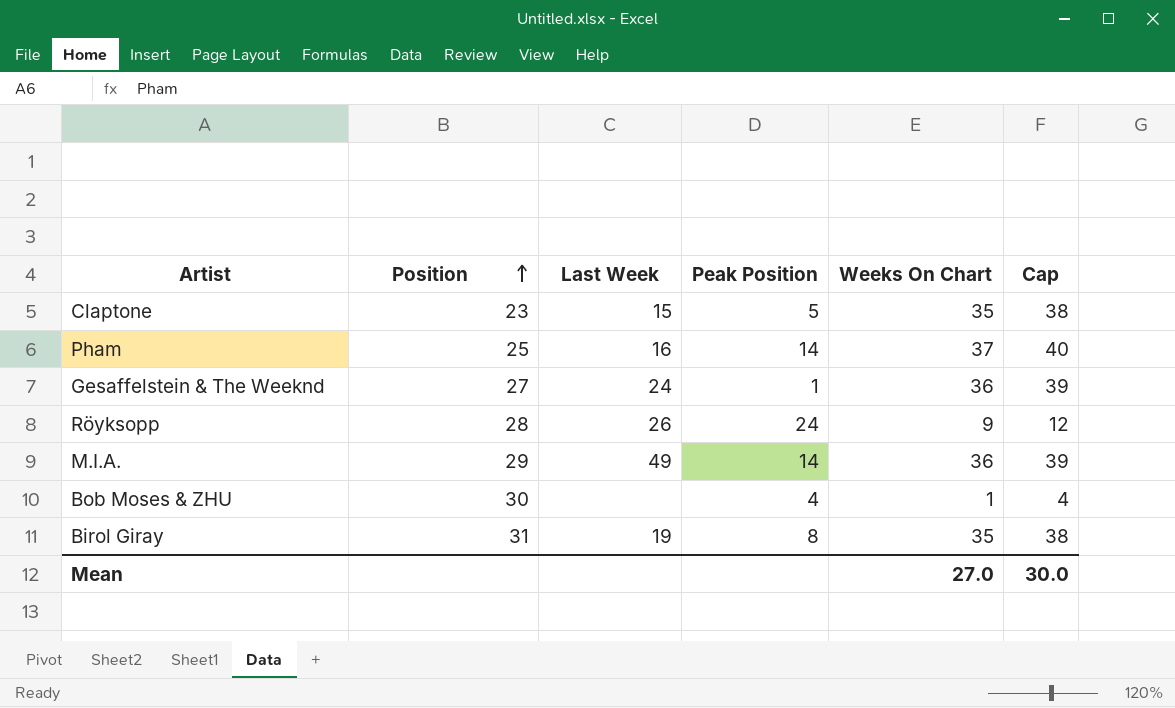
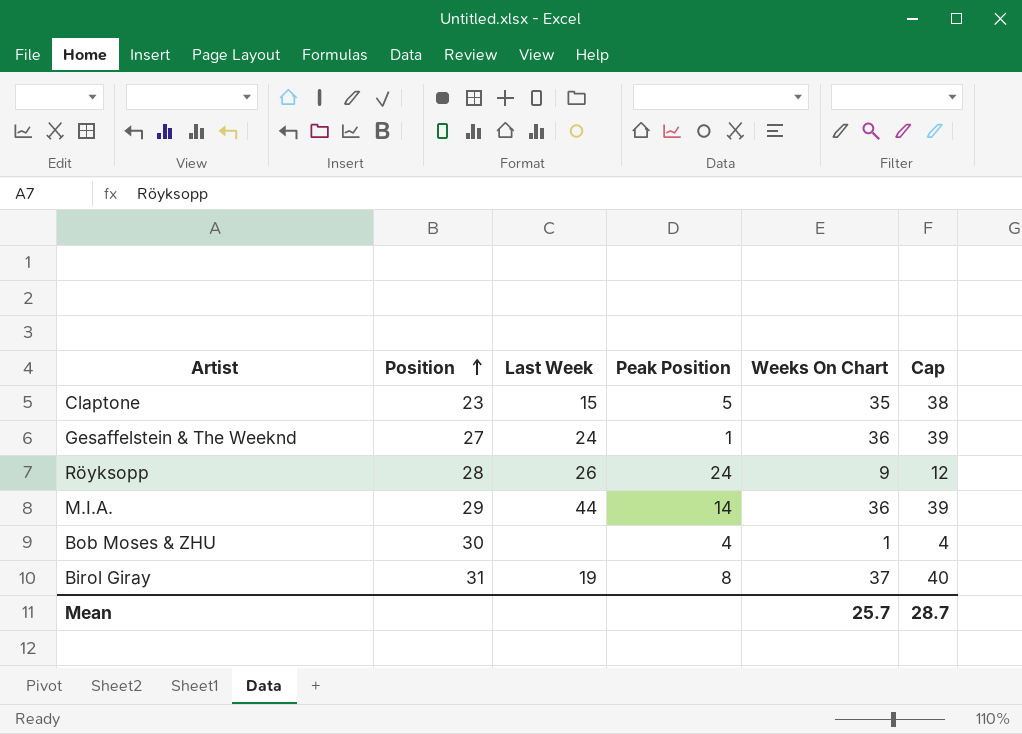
row Pham: 25 | 16 | 14 | 37 | 40 -> none
M.I.A. | Last Week: 49 -> 44
Birol Giray | Weeks On Chart: 35 -> 37
Birol Giray | Cap: 38 -> 40
Mean | Weeks On Chart: 27.0 -> 25.7
Mean | Cap: 30.0 -> 28.7

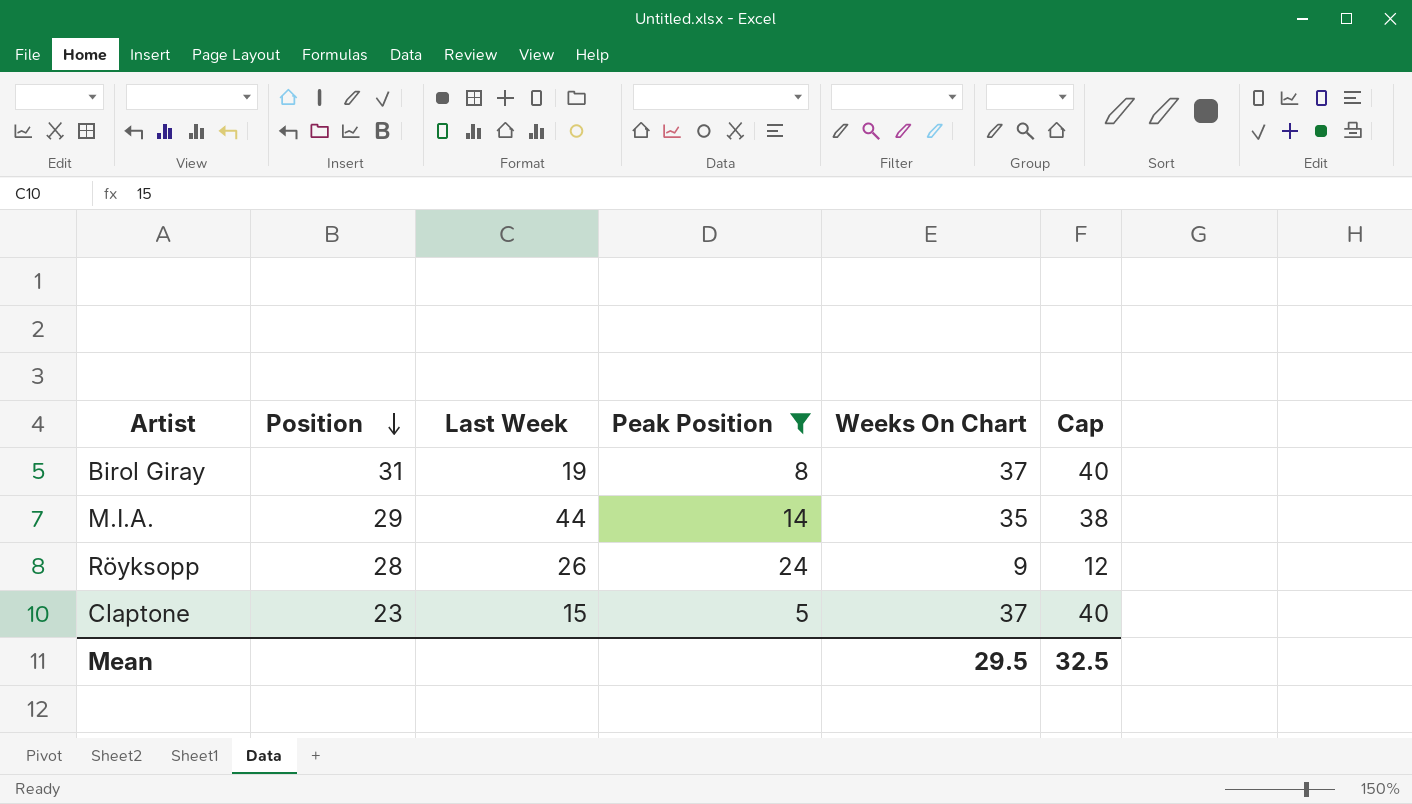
filter: none -> Peak Position >= 5
row order: Position ascending -> Position descending
M.I.A. | Weeks On Chart: 36 -> 35
M.I.A. | Cap: 39 -> 38
Claptone | Weeks On Chart: 35 -> 37
Claptone | Cap: 38 -> 40
Mean | Weeks On Chart: 25.7 -> 29.5
Mean | Cap: 28.7 -> 32.5

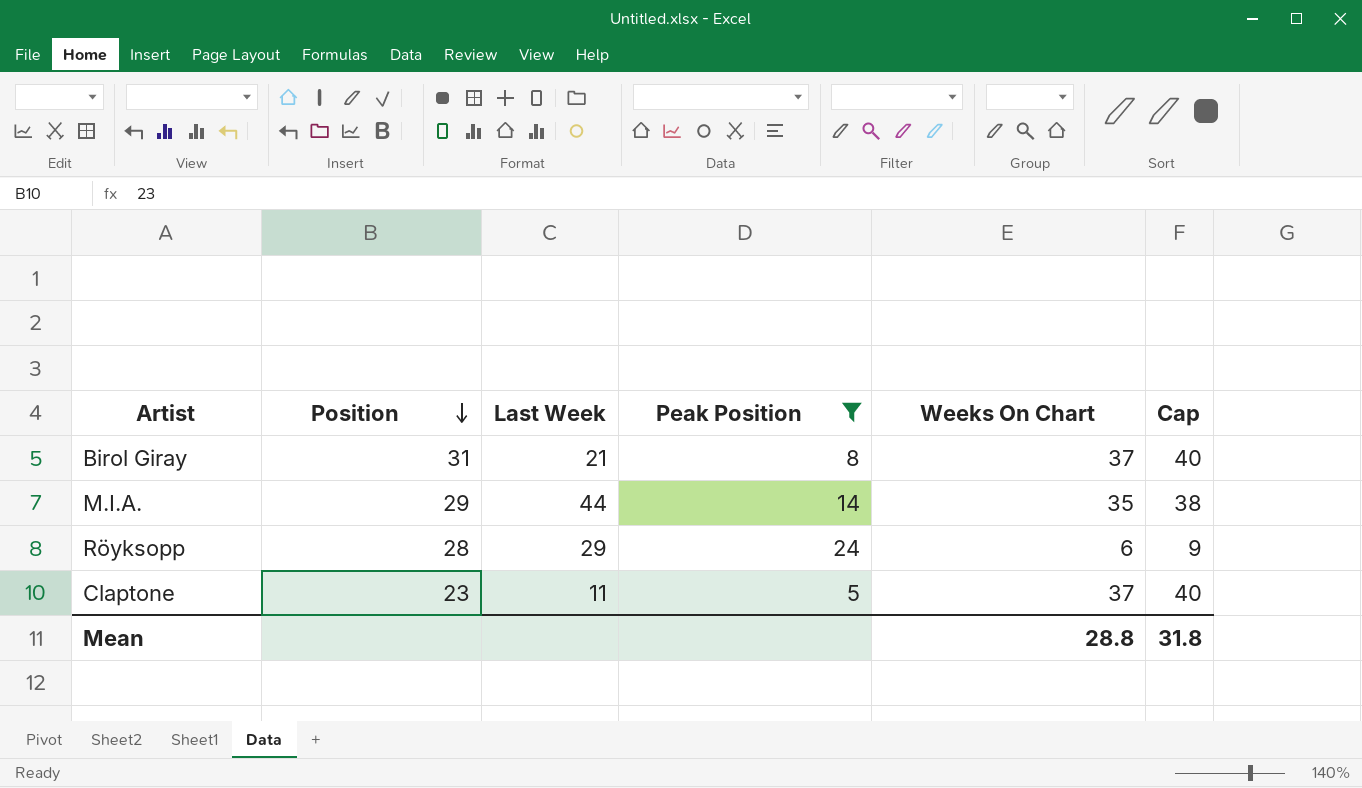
Birol Giray | Last Week: 19 -> 21
Röyksopp | Last Week: 26 -> 29
Röyksopp | Weeks On Chart: 9 -> 6
Röyksopp | Cap: 12 -> 9
Claptone | Last Week: 15 -> 11
Mean | Weeks On Chart: 29.5 -> 28.8
Mean | Cap: 32.5 -> 31.8

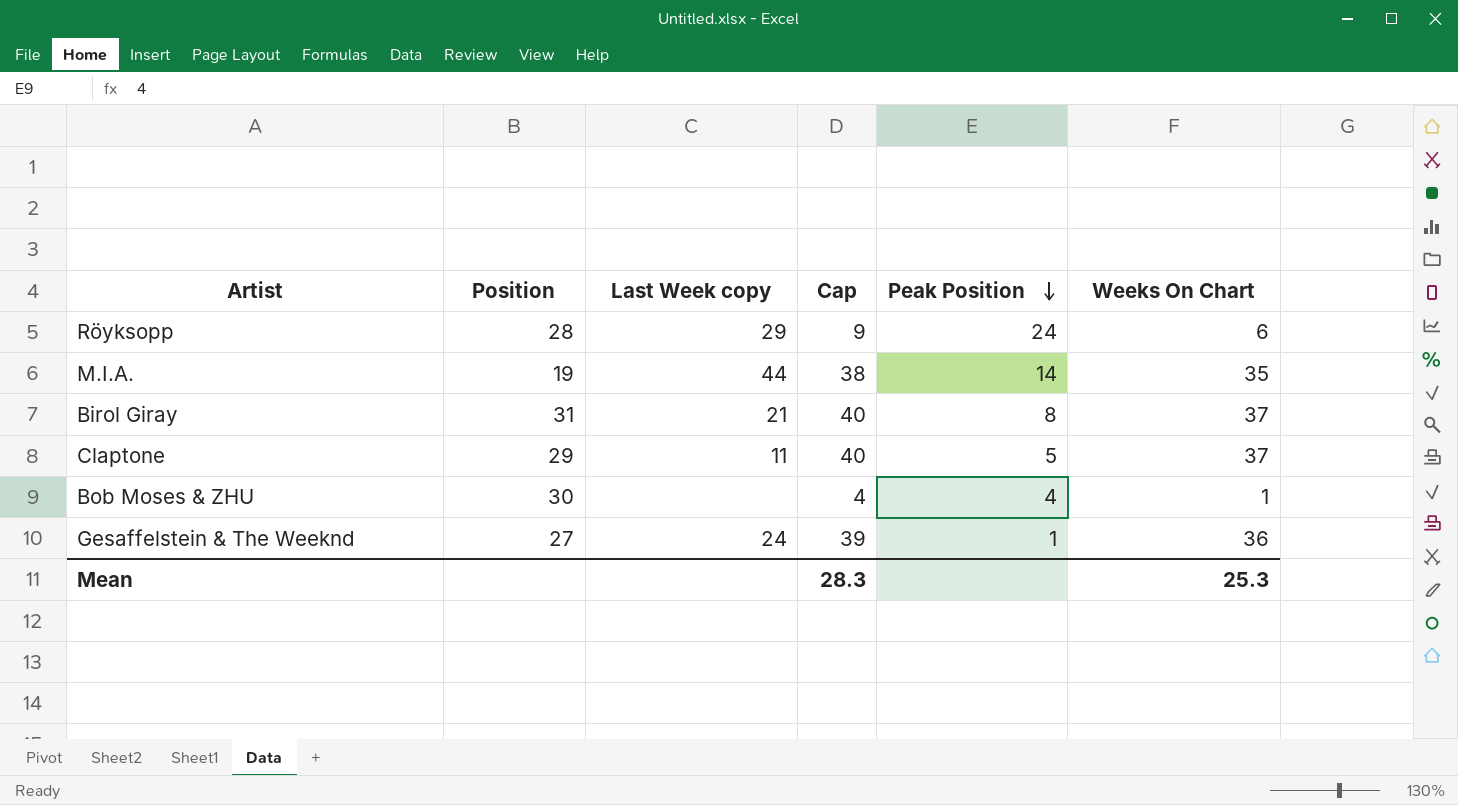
filter: Peak Position >= 5 -> none
row order: Position descending -> Peak Position descending
column name: Last Week -> Last Week copy
column Cap | position: 6 -> 4
M.I.A. | Position: 29 -> 19
Claptone | Position: 23 -> 29
Mean | Cap: 31.8 -> 28.3
Mean | Weeks On Chart: 28.8 -> 25.3

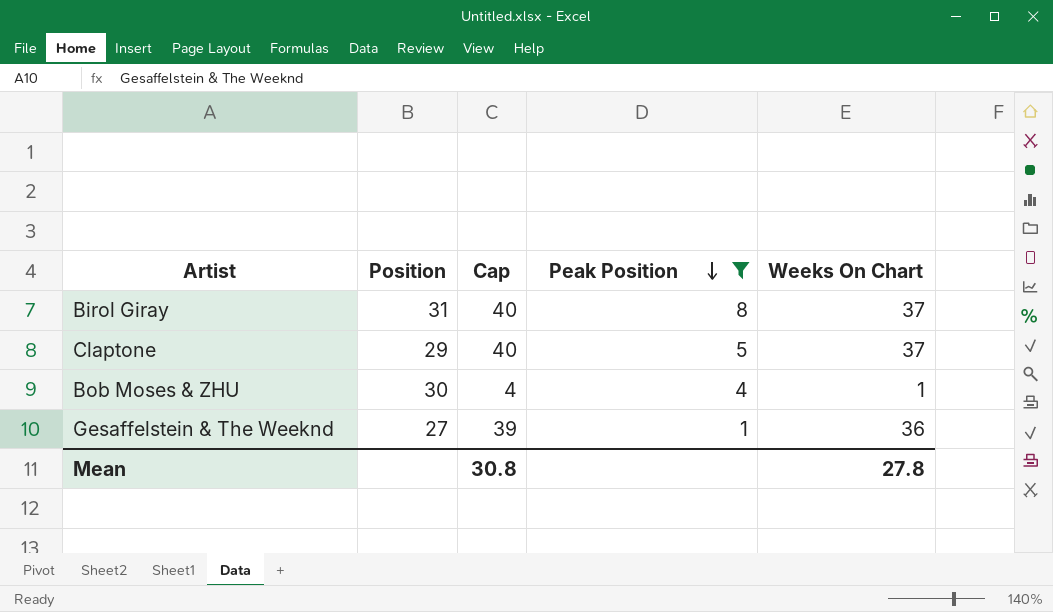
filter: none -> Peak Position <= 8
column Last Week copy | position: 3 -> none
Mean | Cap: 28.3 -> 30.8
Mean | Weeks On Chart: 25.3 -> 27.8

